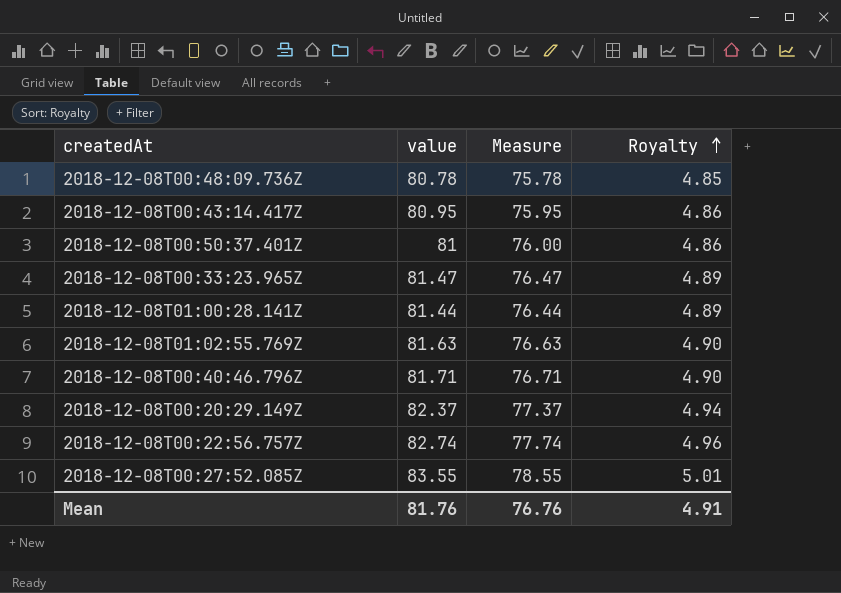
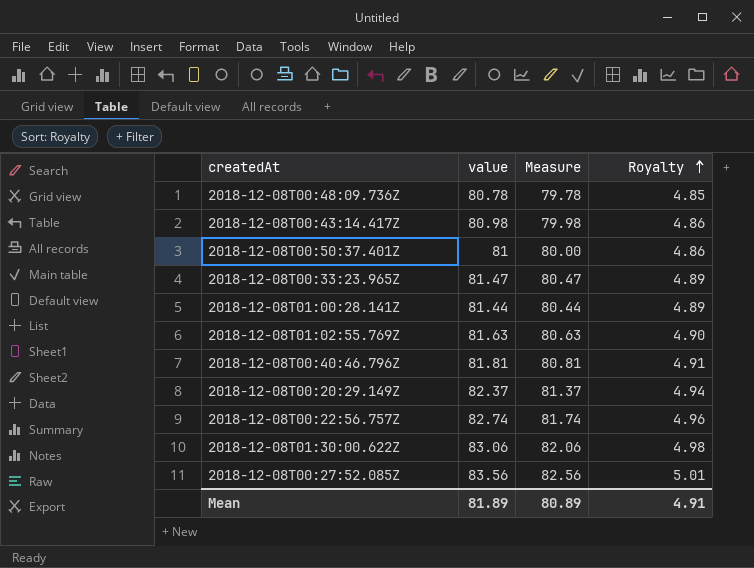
column Measure | formula: [value] - 5 -> [value] - 1
2018-12-08T00:43:14.417Z | value: 80.95 -> 80.98
2018-12-08T00:40:46.796Z | value: 81.71 -> 81.81
2018-12-08T00:40:46.796Z | Royalty: 4.90 -> 4.91
row 2018-12-08T01:30:00.622Z: none -> 83.06 | 82.06 | 4.98
2018-12-08T00:27:52.085Z | value: 83.55 -> 83.56
Mean | value: 81.76 -> 81.89
Mean | Measure: 76.76 -> 80.89

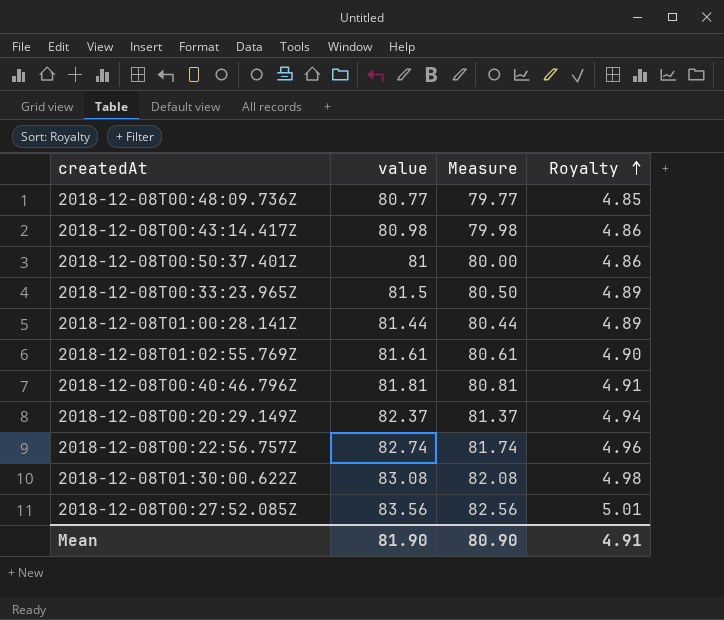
2018-12-08T00:48:09.736Z | value: 80.78 -> 80.77
2018-12-08T00:48:09.736Z | Measure: 79.78 -> 79.77
2018-12-08T00:33:23.965Z | value: 81.47 -> 81.5
2018-12-08T00:33:23.965Z | Measure: 80.47 -> 80.50
2018-12-08T01:02:55.769Z | value: 81.63 -> 81.61
2018-12-08T01:02:55.769Z | Measure: 80.63 -> 80.61
2018-12-08T01:30:00.622Z | value: 83.06 -> 83.08
2018-12-08T01:30:00.622Z | Measure: 82.06 -> 82.08
Mean | value: 81.89 -> 81.90
Mean | Measure: 80.89 -> 80.90

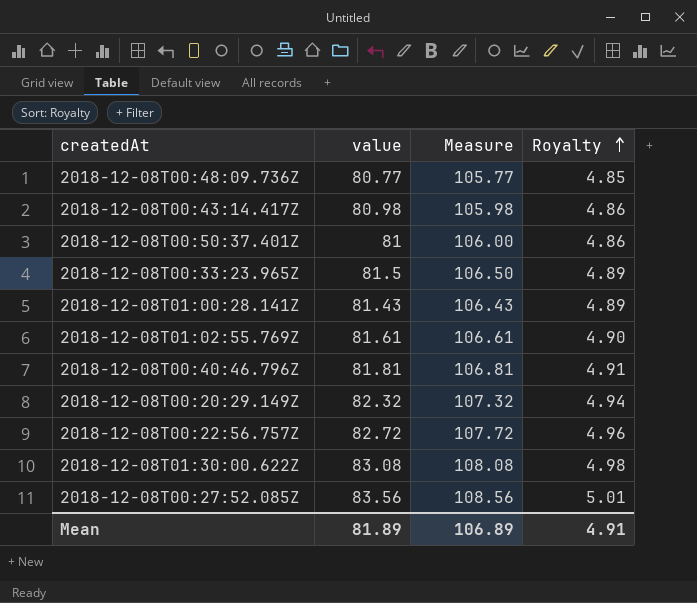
column Measure | formula: [value] - 1 -> [value] + 25
2018-12-08T01:00:28.141Z | value: 81.44 -> 81.43
2018-12-08T00:20:29.149Z | value: 82.37 -> 82.32
2018-12-08T00:22:56.757Z | value: 82.74 -> 82.72
Mean | value: 81.90 -> 81.89
Mean | Measure: 80.90 -> 106.89

